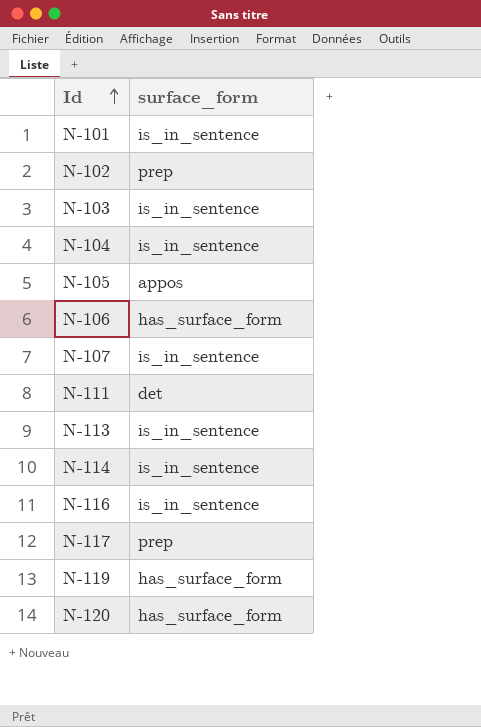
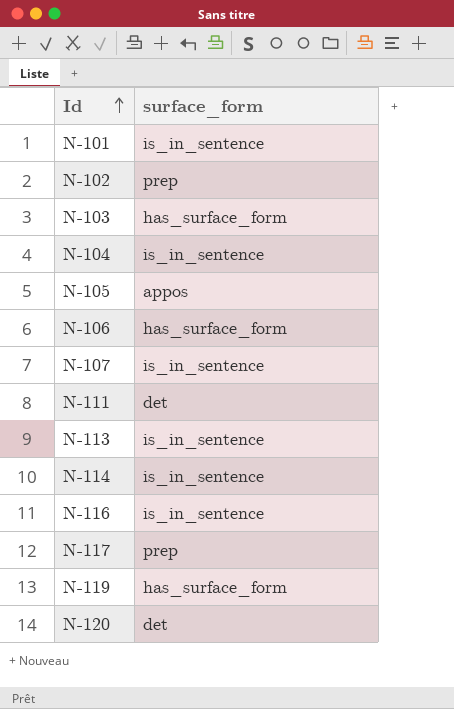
N-103 | surface_form: is_in_sentence -> has_surface_form
N-120 | surface_form: has_surface_form -> det

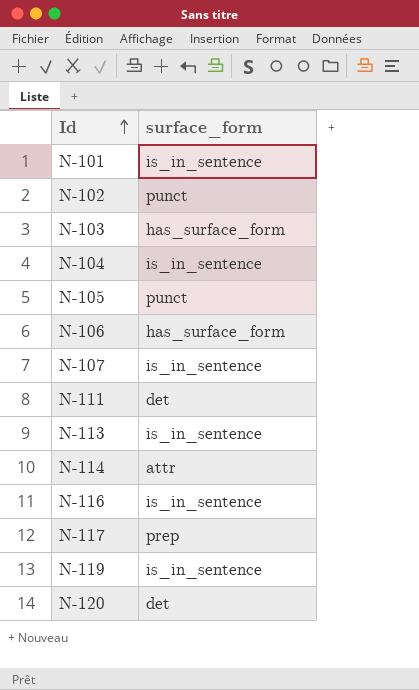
N-102 | surface_form: prep -> punct
N-105 | surface_form: appos -> punct
N-114 | surface_form: is_in_sentence -> attr
N-119 | surface_form: has_surface_form -> is_in_sentence

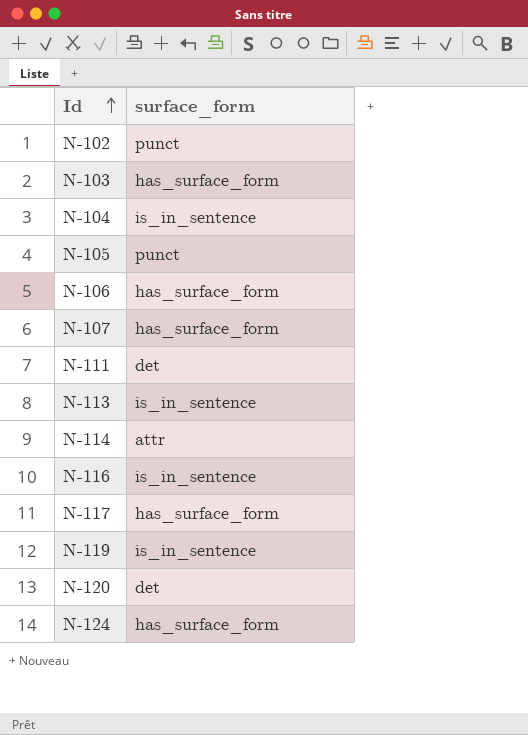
row N-101: is_in_sentence -> none
N-107 | surface_form: is_in_sentence -> has_surface_form
N-117 | surface_form: prep -> has_surface_form
row N-124: none -> has_surface_form

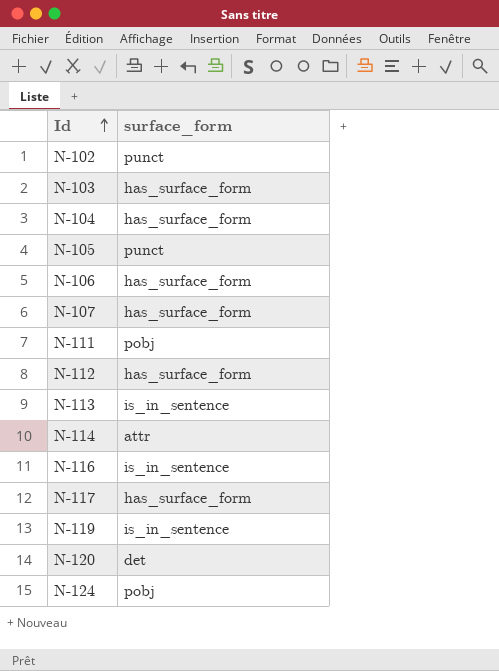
N-104 | surface_form: is_in_sentence -> has_surface_form
N-111 | surface_form: det -> pobj
row N-112: none -> has_surface_form
N-124 | surface_form: has_surface_form -> pobj

